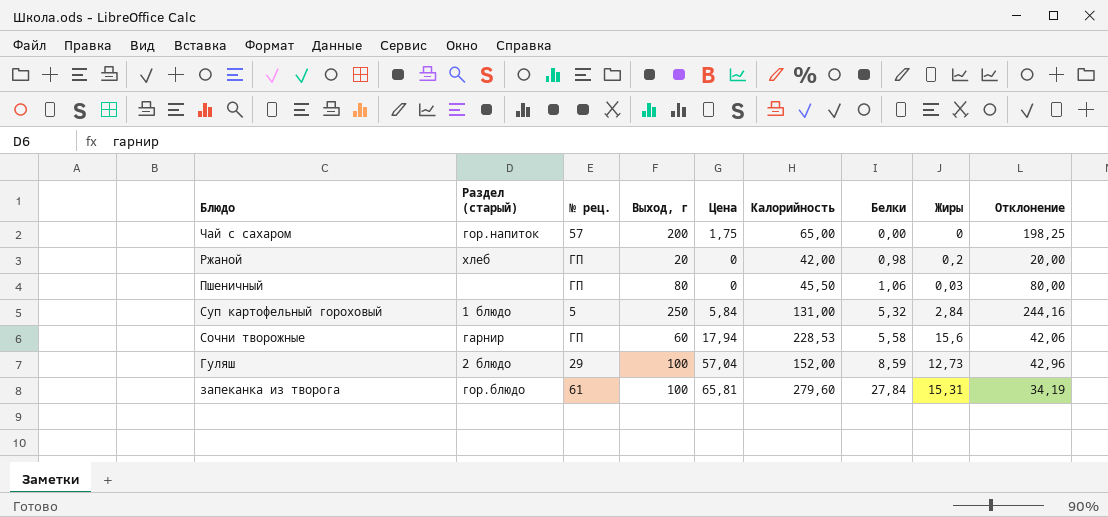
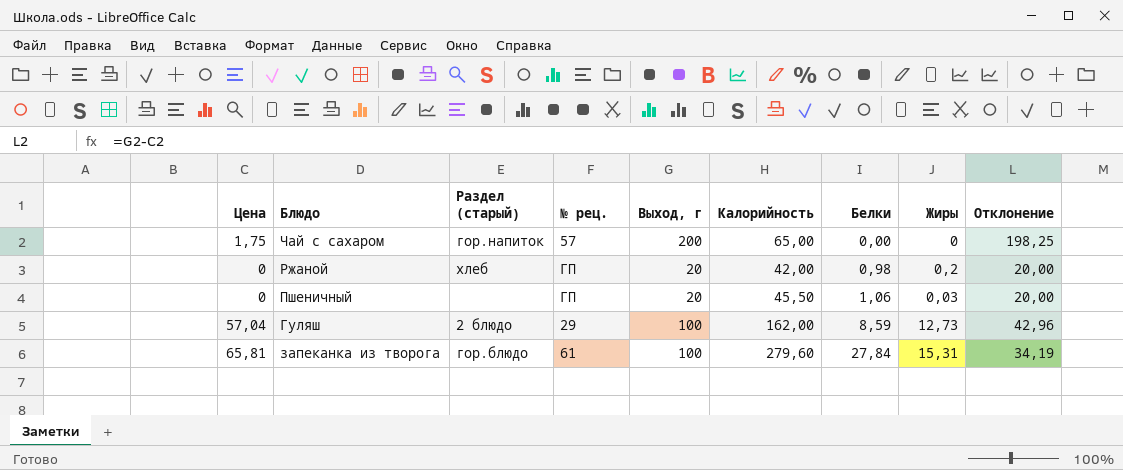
column Цена | position: 5 -> 1
row Суп картофельный гороховый: 1 блюдо | 5 | 250 | 5,84 | 131,00 | 5,32 | 2,84 | 244,16 -> none
row Сочни творожные: гарнир | ГП | 60 | 17,94 | 228,53 | 5,58 | 15,6 | 42,06 -> none
Пшеничный | Выход, г: 80 -> 20
Пшеничный | Отклонение: 80,00 -> 20,00
Гуляш | Калорийность: 152,00 -> 162,00

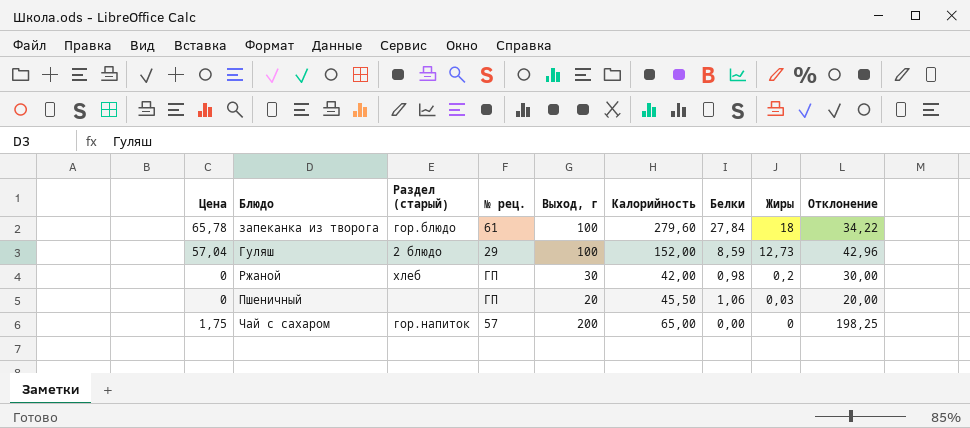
row order: Белки ascending -> Жиры descending
запеканка из творога | Цена: 65,81 -> 65,78
запеканка из творога | Жиры: 15,31 -> 18
запеканка из творога | Отклонение: 34,19 -> 34,22
Гуляш | Калорийность: 162,00 -> 152,00
Ржаной | Выход, г: 20 -> 30
Ржаной | Отклонение: 20,00 -> 30,00

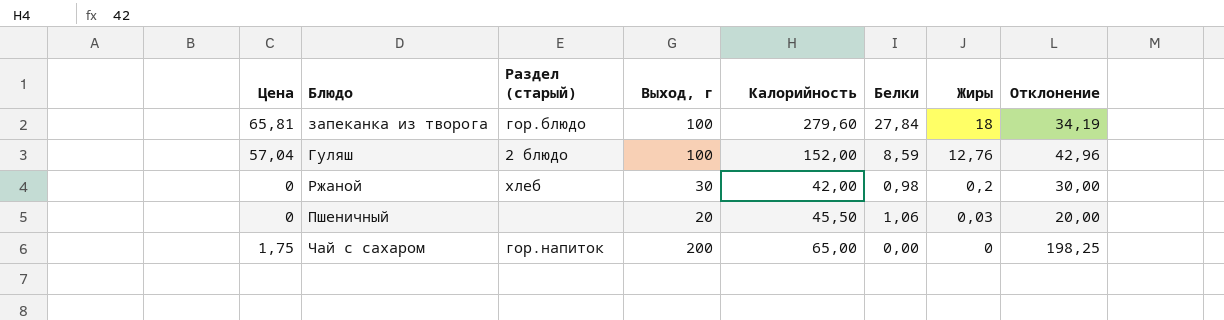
column № рец. | position: 4 -> none
запеканка из творога | Цена: 65,78 -> 65,81
запеканка из творога | Отклонение: 34,22 -> 34,19
Гуляш | Жиры: 12,73 -> 12,76

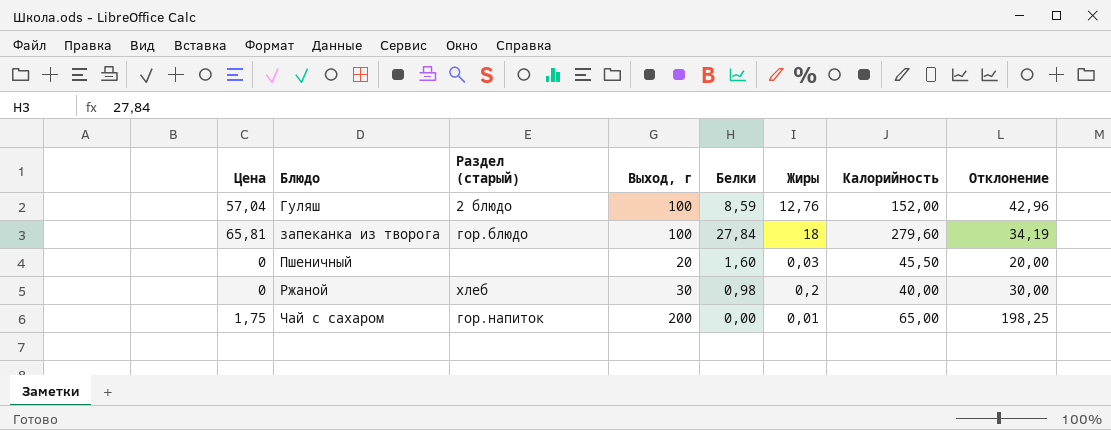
row order: Жиры descending -> Блюдо ascending
column Калорийность | position: 5 -> 7
Пшеничный | Белки: 1,06 -> 1,60
Ржаной | Калорийность: 42,00 -> 40,00
Чай с сахаром | Жиры: 0 -> 0,01

